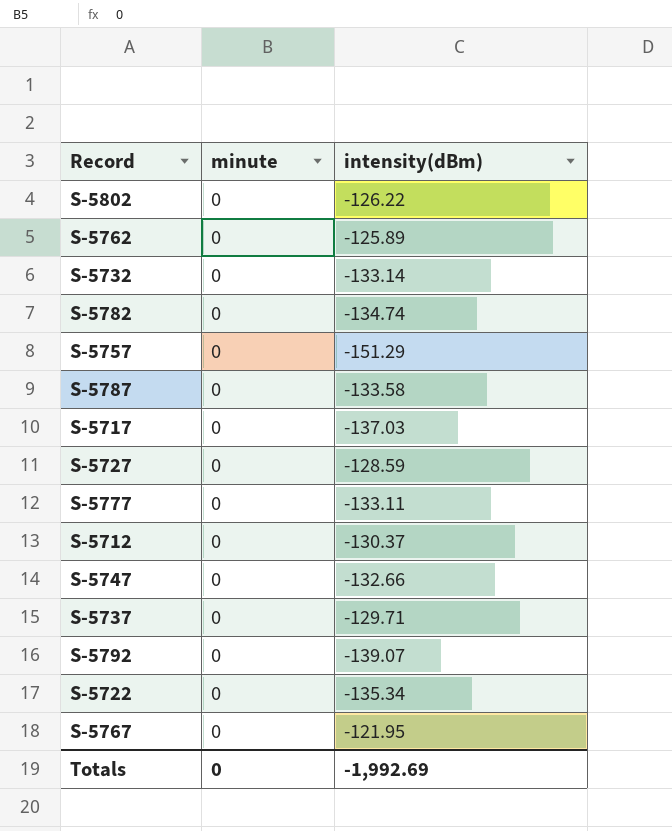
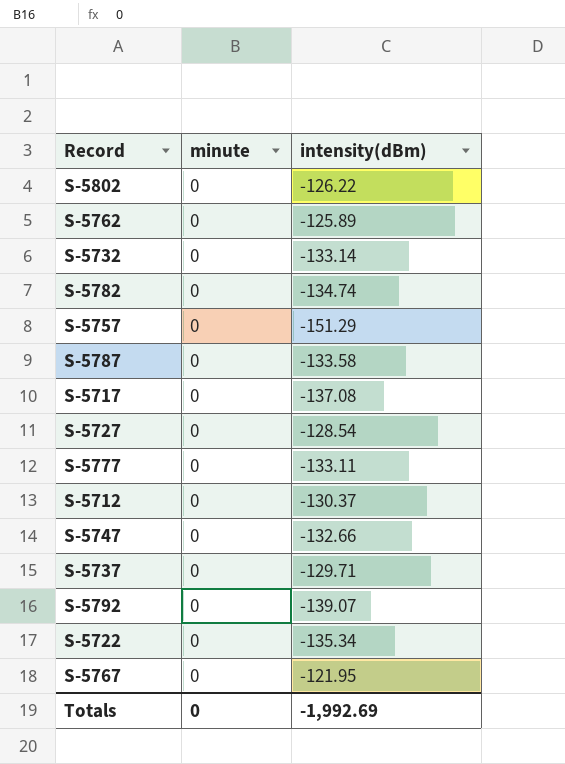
S-5717 | intensity(dBm): -137.03 -> -137.08
S-5727 | intensity(dBm): -128.59 -> -128.54

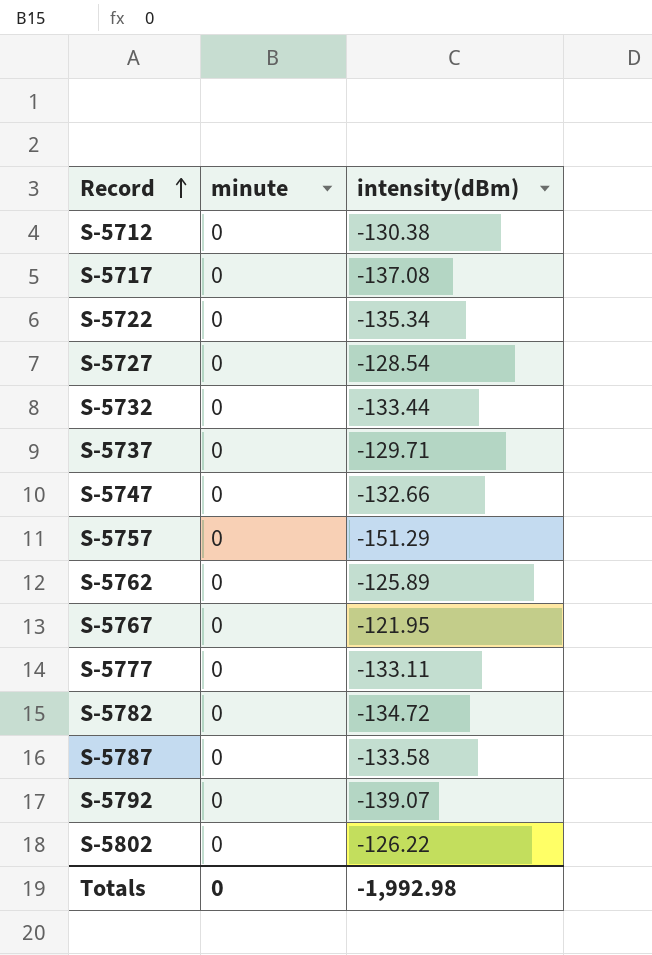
row order: none -> Record ascending
S-5712 | intensity(dBm): -130.37 -> -130.38
S-5732 | intensity(dBm): -133.14 -> -133.44
S-5782 | intensity(dBm): -134.74 -> -134.72
Totals | intensity(dBm): -1,992.69 -> -1,992.98

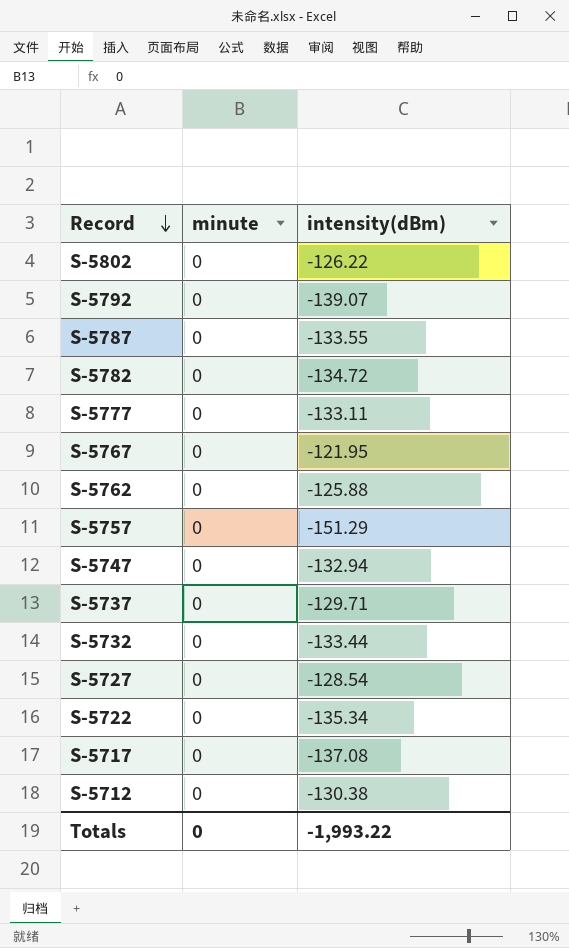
row order: Record ascending -> Record descending
S-5787 | intensity(dBm): -133.58 -> -133.55
S-5762 | intensity(dBm): -125.89 -> -125.88
S-5747 | intensity(dBm): -132.66 -> -132.94
Totals | intensity(dBm): -1,992.98 -> -1,993.22

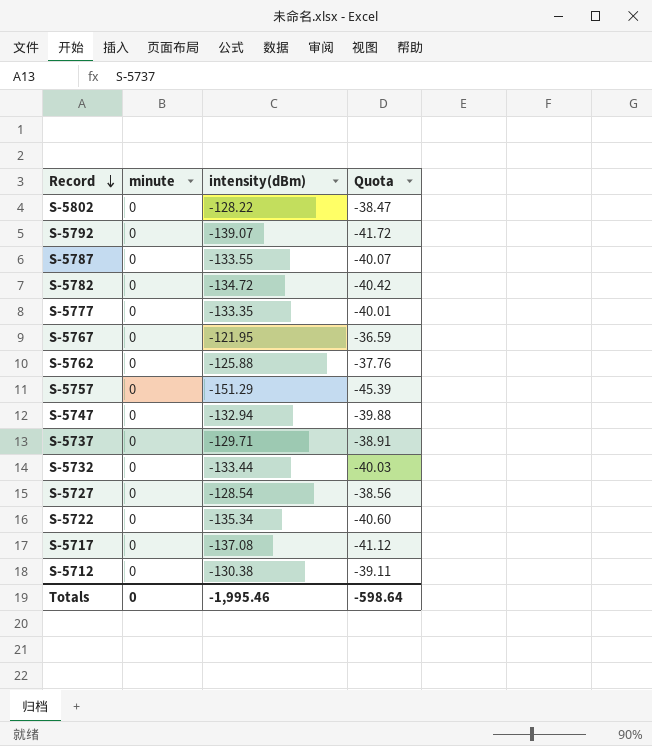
column Quota | formula: none -> [intensity(dBm)] * 0.3
S-5802 | intensity(dBm): -126.22 -> -128.22
S-5777 | intensity(dBm): -133.11 -> -133.35
Totals | intensity(dBm): -1,993.22 -> -1,995.46

